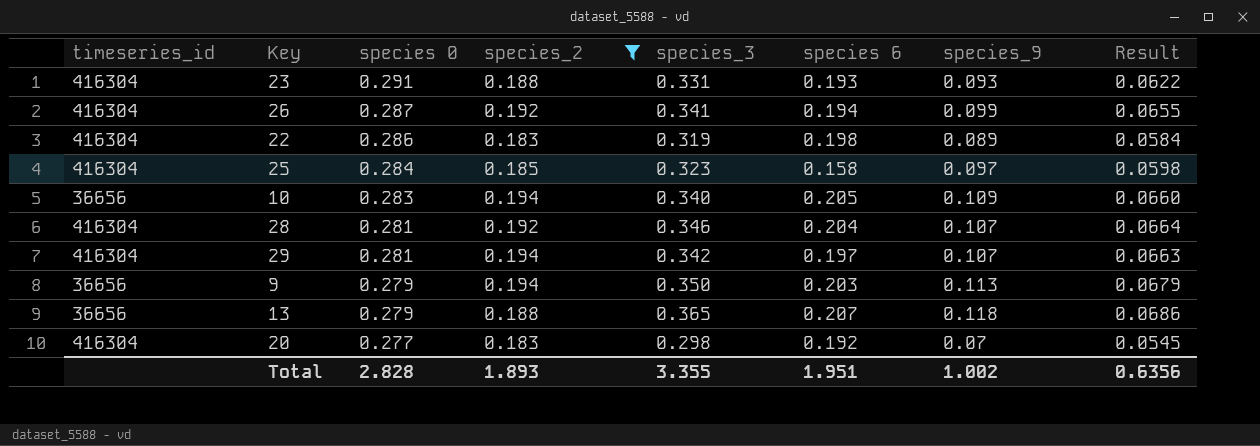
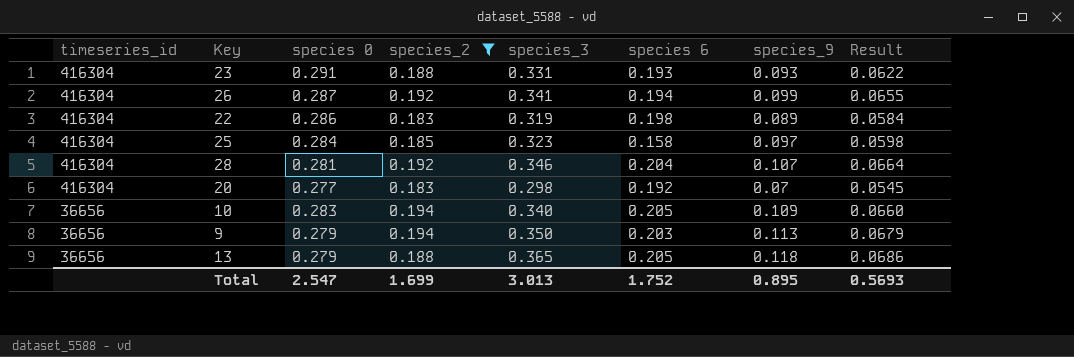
row order: species 0 descending -> timeseries_id descending
row 29: 416304 | 0.281 | 0.194 | 0.342 | 0.197 | 0.107 | 0.0663 -> none
13 | species 6: 0.207 -> 0.205
Total | species 0: 2.828 -> 2.547
Total | species_2: 1.893 -> 1.699
Total | species_3: 3.355 -> 3.013
Total | species 6: 1.951 -> 1.752
Total | species_9: 1.002 -> 0.895
Total | Result: 0.6356 -> 0.5693

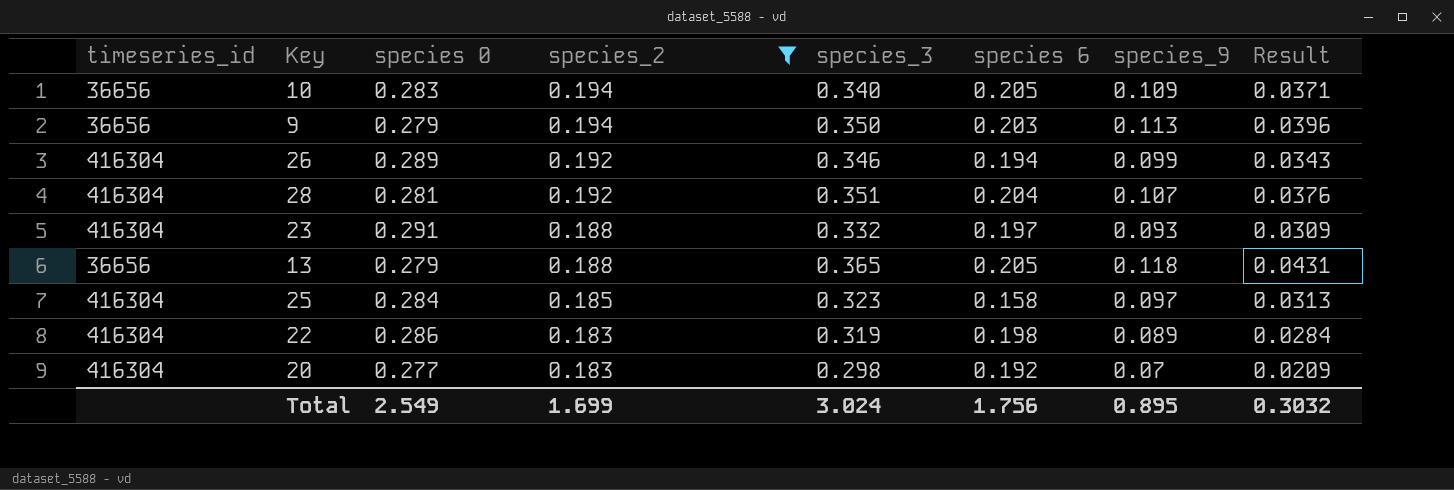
row order: timeseries_id descending -> species_2 descending
column Result | formula: [species_2] * [species_3] -> [species_3] * [species_9]
26 | species 0: 0.287 -> 0.289
26 | species_3: 0.341 -> 0.346
28 | species_3: 0.346 -> 0.351
23 | species_3: 0.331 -> 0.332
23 | species 6: 0.193 -> 0.197
Total | species 0: 2.547 -> 2.549
Total | species_3: 3.013 -> 3.024
Total | species 6: 1.752 -> 1.756
Total | Result: 0.5693 -> 0.3032

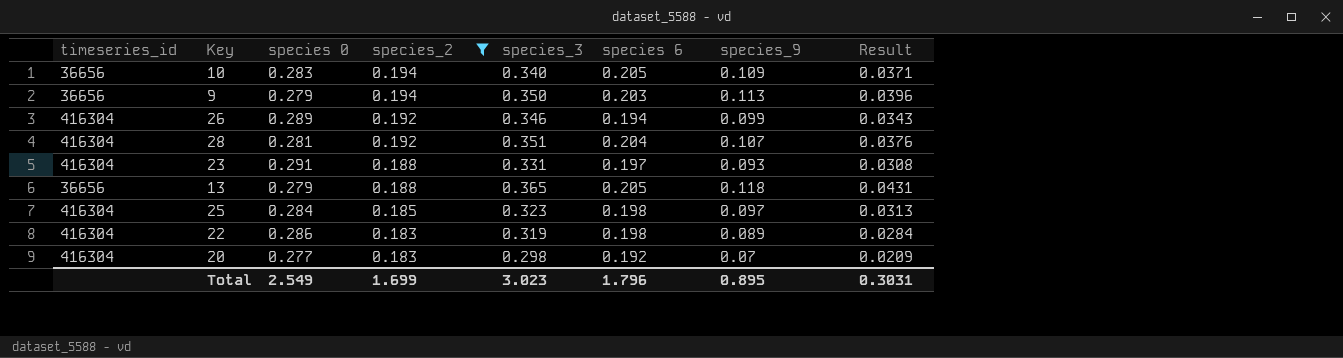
23 | species_3: 0.332 -> 0.331
23 | Result: 0.0309 -> 0.0308
25 | species 6: 0.158 -> 0.198
Total | species_3: 3.024 -> 3.023
Total | species 6: 1.756 -> 1.796
Total | Result: 0.3032 -> 0.3031

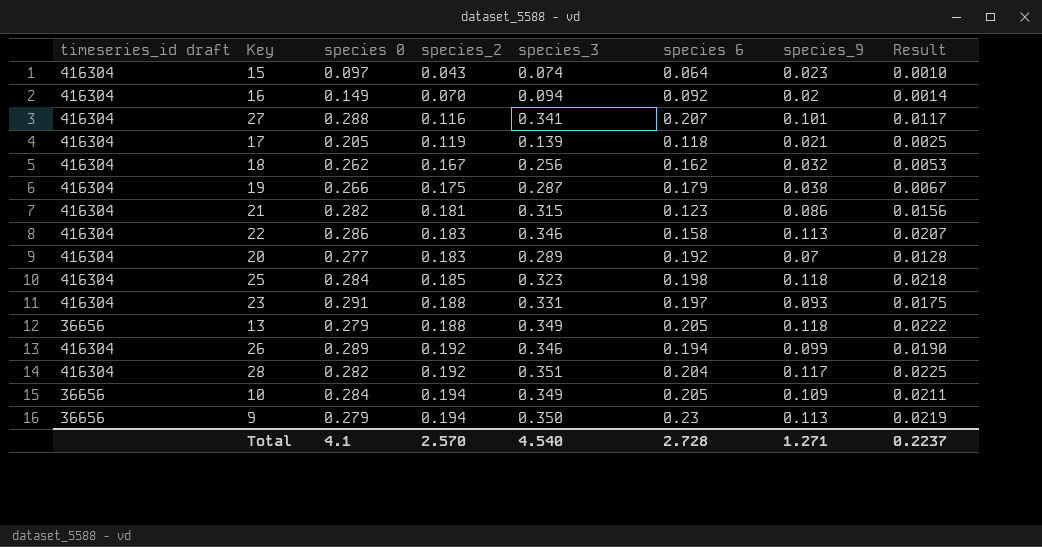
filter: species_2 >= 0.183 -> none
row order: species_2 descending -> species_2 ascending
column name: timeseries_id -> timeseries_id draft
column Result | formula: [species_3] * [species_9] -> [species_2] * [species_9]
22 | species_3: 0.319 -> 0.346
22 | species 6: 0.198 -> 0.158
22 | species_9: 0.089 -> 0.113
20 | species_3: 0.298 -> 0.289
25 | species_9: 0.097 -> 0.118
13 | species_3: 0.365 -> 0.349
28 | species 0: 0.281 -> 0.282
28 | species_9: 0.107 -> 0.117
10 | species 0: 0.283 -> 0.284
10 | species_3: 0.340 -> 0.349
9 | species 6: 0.203 -> 0.23
Total | species 0: 2.549 -> 4.1
Total | species_2: 1.699 -> 2.570
Total | species_3: 3.023 -> 4.540
Total | species 6: 1.796 -> 2.728
Total | species_9: 0.895 -> 1.271
Total | Result: 0.3031 -> 0.2237

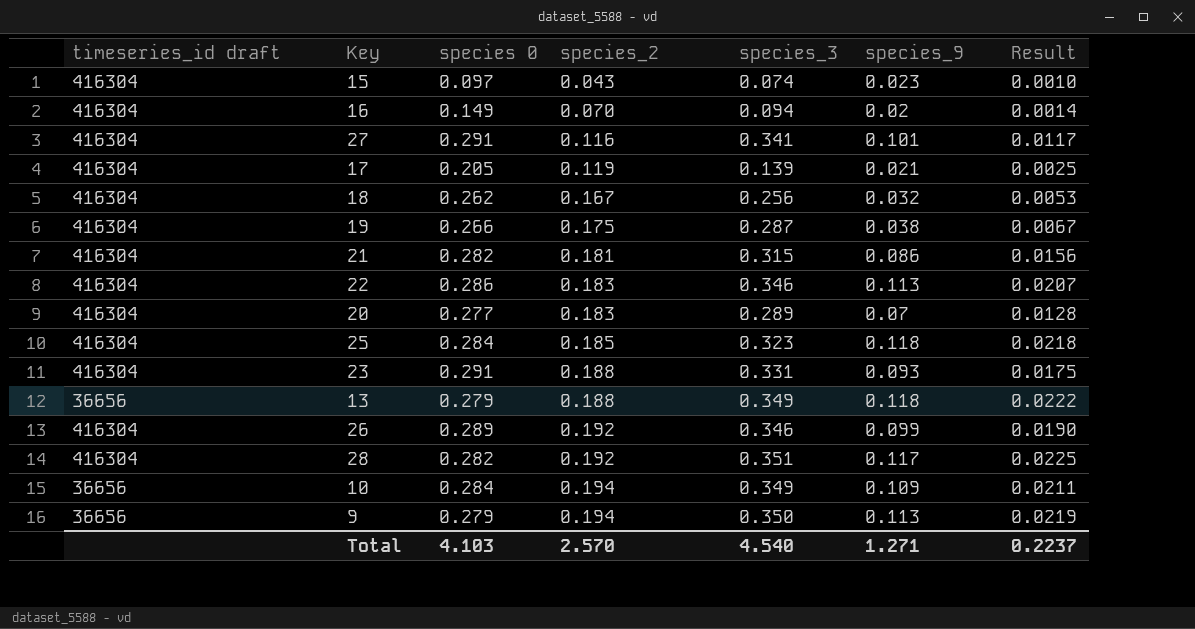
column species 6 | position: 6 -> none
27 | species 0: 0.288 -> 0.291
Total | species 0: 4.1 -> 4.103

